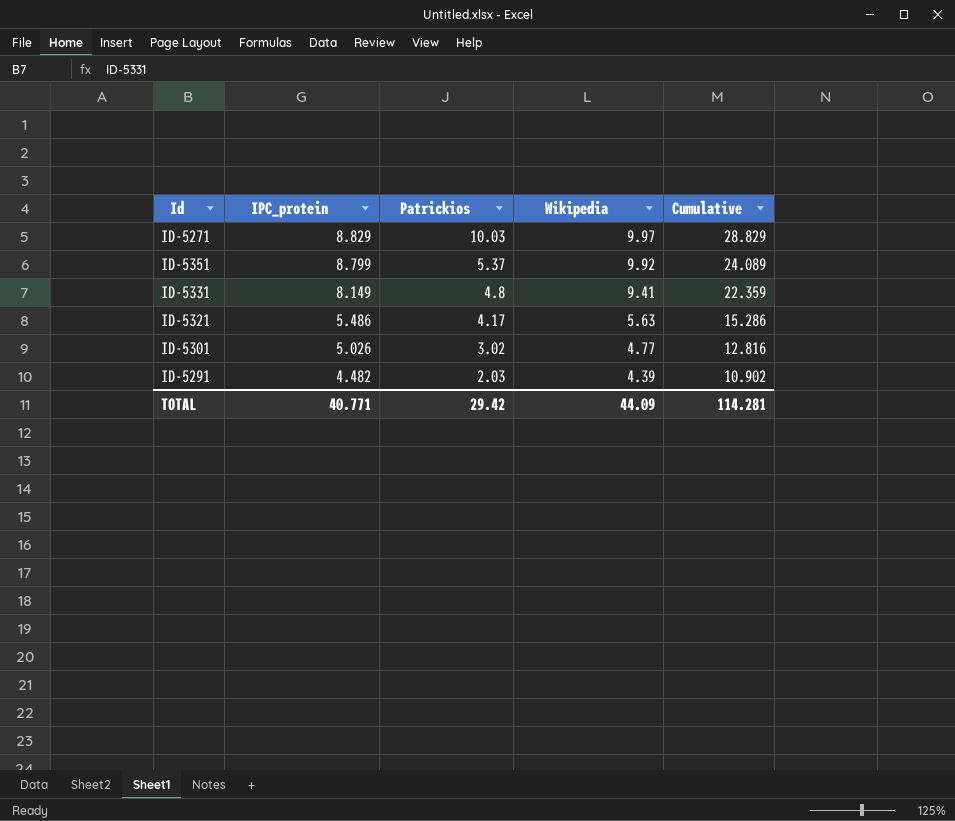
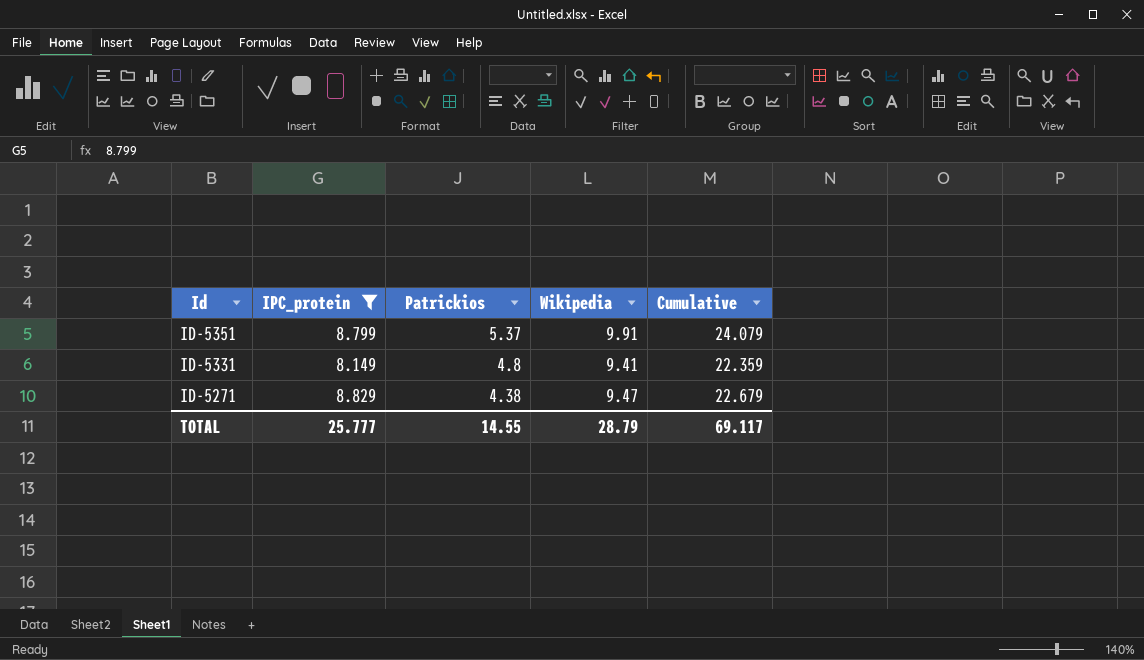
filter: none -> IPC_protein >= 8.149
row order: IPC_protein descending -> Id descending
ID-5351 | Wikipedia: 9.92 -> 9.91
ID-5351 | Cumulative: 24.089 -> 24.079
ID-5271 | Patrickios: 10.03 -> 4.38
ID-5271 | Wikipedia: 9.97 -> 9.47
ID-5271 | Cumulative: 28.829 -> 22.679
TOTAL | IPC_protein: 40.771 -> 25.777
TOTAL | Patrickios: 29.42 -> 14.55
TOTAL | Wikipedia: 44.09 -> 28.79
TOTAL | Cumulative: 114.281 -> 69.117

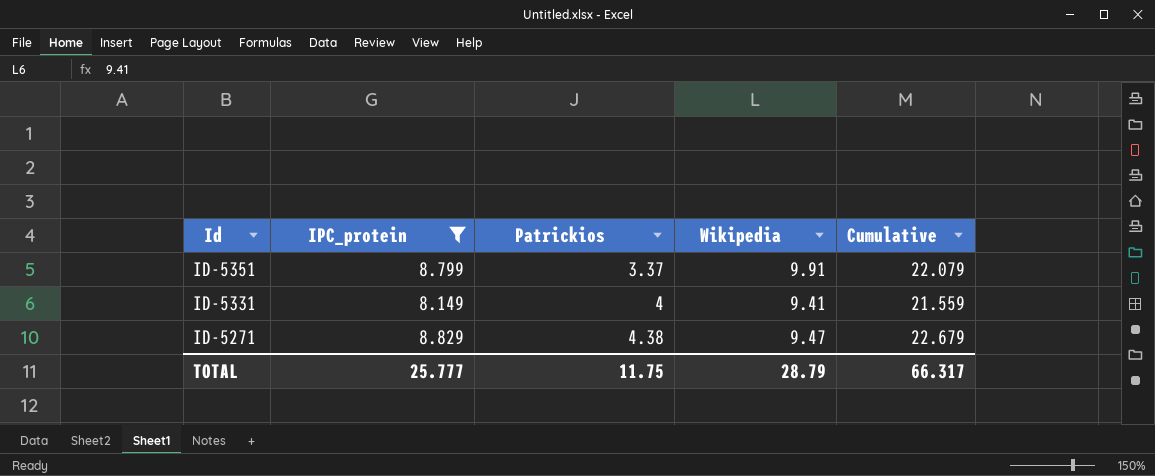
ID-5351 | Patrickios: 5.37 -> 3.37
ID-5351 | Cumulative: 24.079 -> 22.079
ID-5331 | Patrickios: 4.8 -> 4
ID-5331 | Cumulative: 22.359 -> 21.559
TOTAL | Patrickios: 14.55 -> 11.75
TOTAL | Cumulative: 69.117 -> 66.317

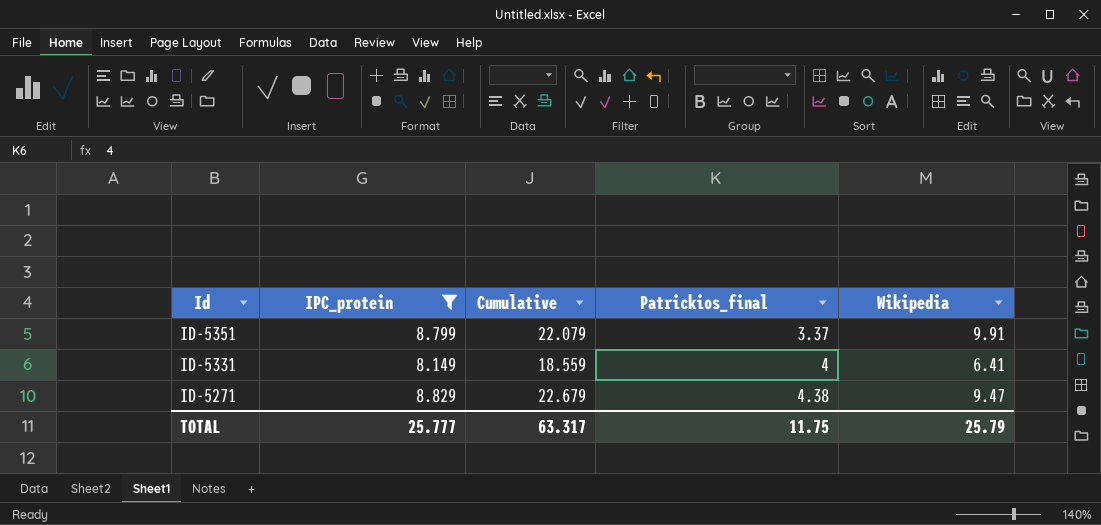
column Cumulative | position: 5 -> 3
column name: Patrickios -> Patrickios_final
ID-5331 | Cumulative: 21.559 -> 18.559
ID-5331 | Wikipedia: 9.41 -> 6.41
TOTAL | Cumulative: 66.317 -> 63.317
TOTAL | Wikipedia: 28.79 -> 25.79

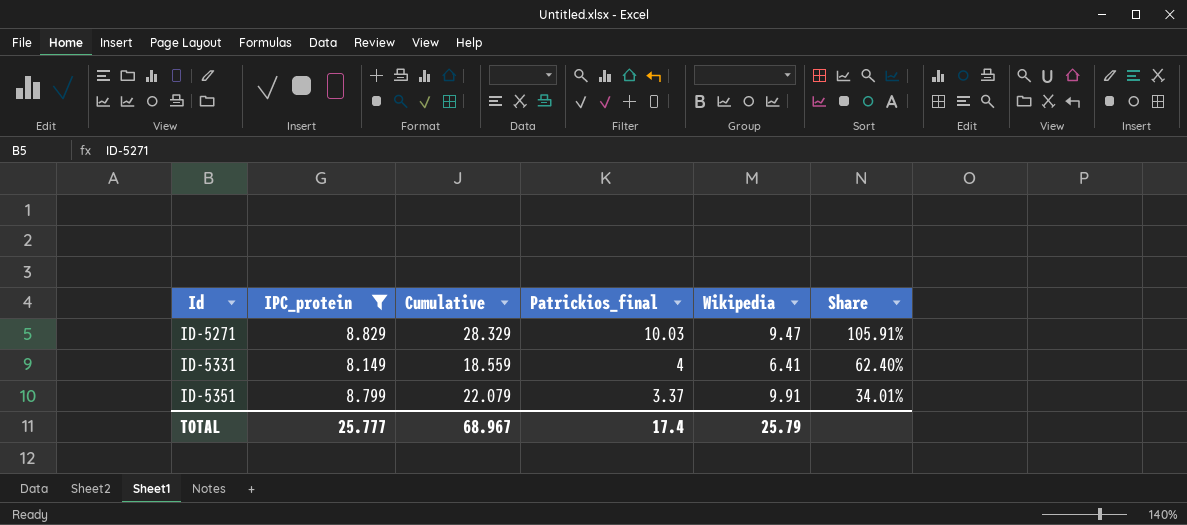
row order: Id descending -> Id ascending
column Share | formula: none -> [Patrickios_final] / [Wikipedia]
ID-5271 | Cumulative: 22.679 -> 28.329
ID-5271 | Patrickios_final: 4.38 -> 10.03
TOTAL | Cumulative: 63.317 -> 68.967
TOTAL | Patrickios_final: 11.75 -> 17.4

